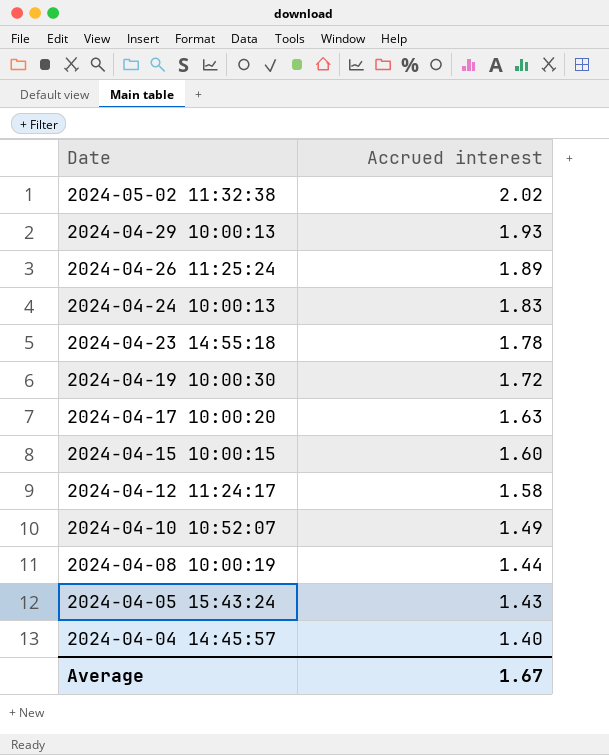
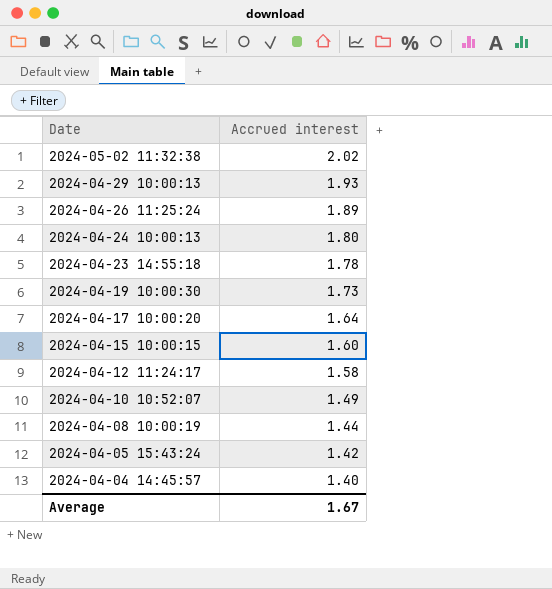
2024-04-24 10:00:13 | Accrued interest: 1.83 -> 1.80
2024-04-19 10:00:30 | Accrued interest: 1.72 -> 1.73
2024-04-17 10:00:20 | Accrued interest: 1.63 -> 1.64
2024-04-05 15:43:24 | Accrued interest: 1.43 -> 1.42

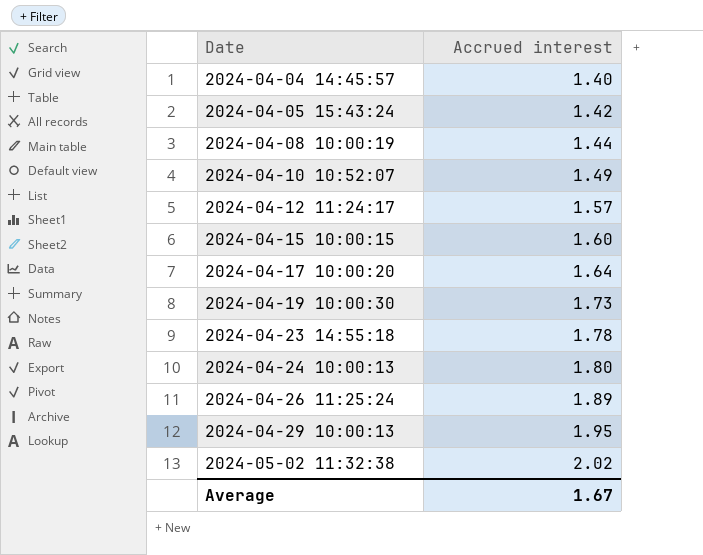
row order: Date descending -> Date ascending
2024-04-12 11:24:17 | Accrued interest: 1.58 -> 1.57
2024-04-29 10:00:13 | Accrued interest: 1.93 -> 1.95

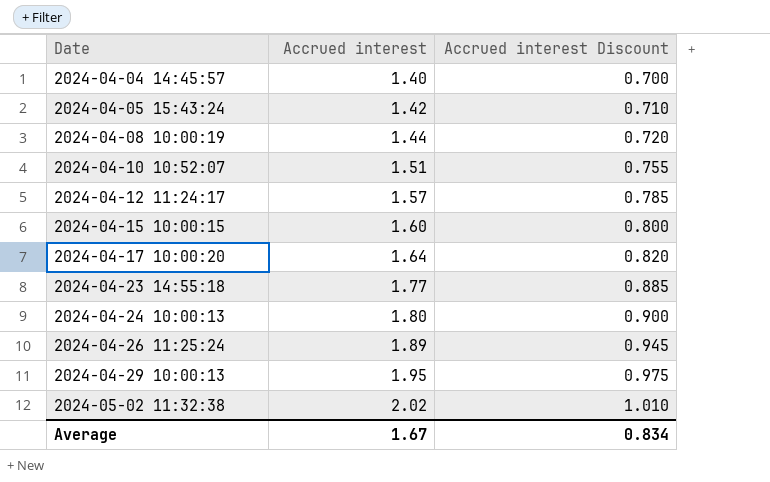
column Accrued interest Discount | formula: none -> [Accrued interest] * 0.5
row 2024-04-19 10:00:30: 1.73 -> none
2024-04-10 10:52:07 | Accrued interest: 1.49 -> 1.51
2024-04-23 14:55:18 | Accrued interest: 1.78 -> 1.77

